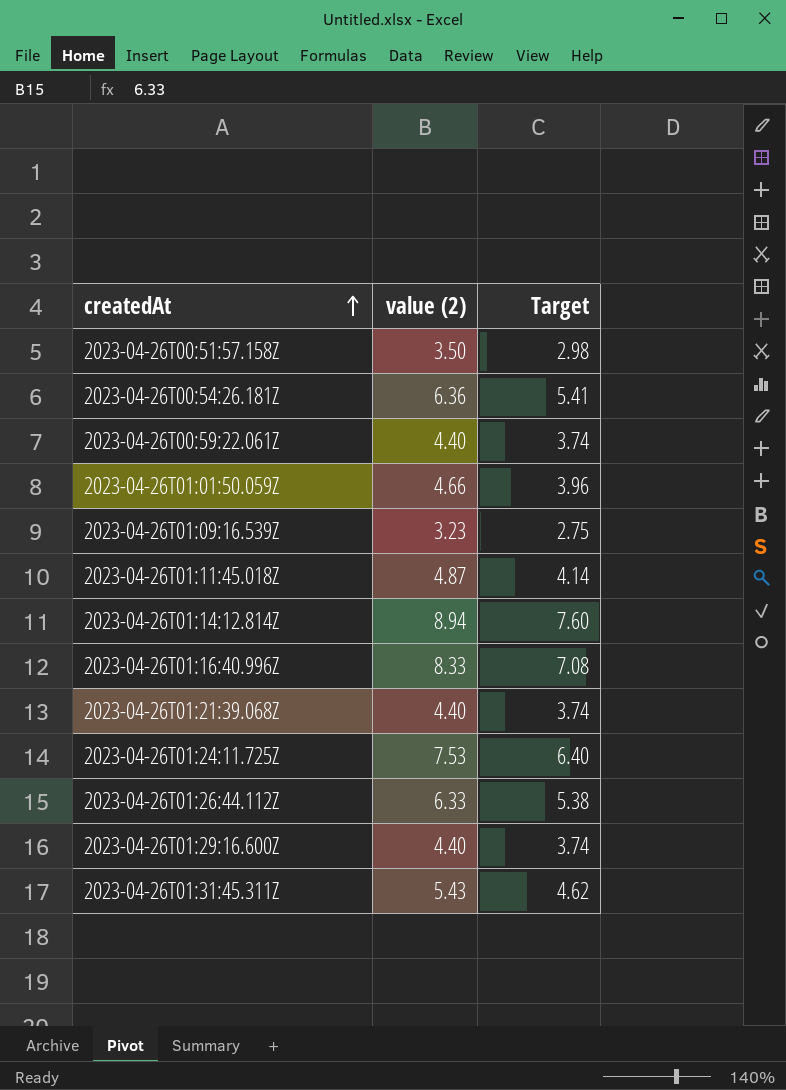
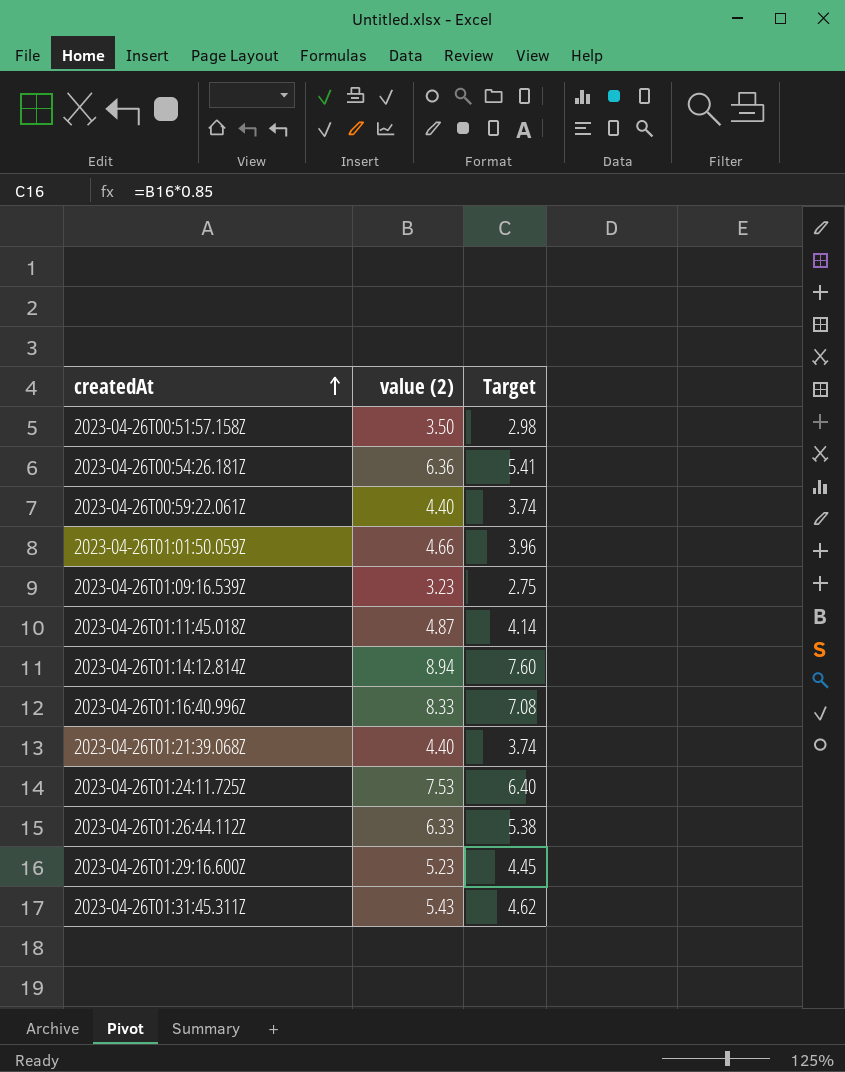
2023-04-26T01:29:16.600Z | value (2): 4.40 -> 5.23
2023-04-26T01:29:16.600Z | Target: 3.74 -> 4.45

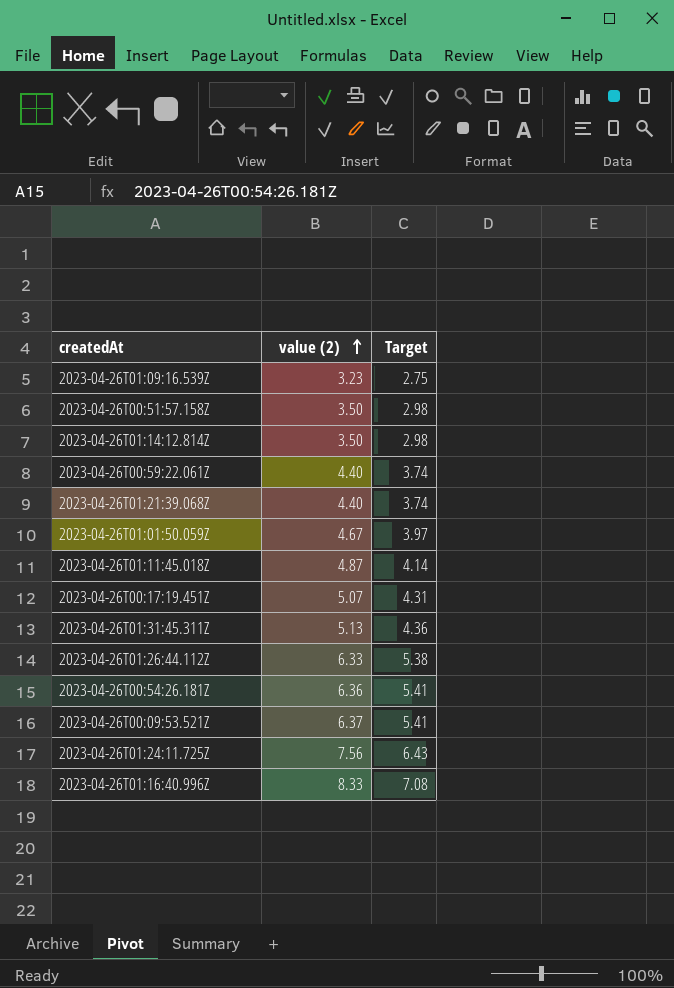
row order: createdAt ascending -> value (2) ascending
row 2023-04-26T01:29:16.600Z: 5.23 | 4.45 -> none
2023-04-26T01:14:12.814Z | value (2): 8.94 -> 3.50
2023-04-26T01:14:12.814Z | Target: 7.60 -> 2.98
2023-04-26T01:01:50.059Z | value (2): 4.66 -> 4.67
2023-04-26T01:01:50.059Z | Target: 3.96 -> 3.97
row 2023-04-26T00:17:19.451Z: none -> 5.07 | 4.31
2023-04-26T01:31:45.311Z | value (2): 5.43 -> 5.13
2023-04-26T01:31:45.311Z | Target: 4.62 -> 4.36
row 2023-04-26T00:09:53.521Z: none -> 6.37 | 5.41
2023-04-26T01:24:11.725Z | value (2): 7.53 -> 7.56
2023-04-26T01:24:11.725Z | Target: 6.40 -> 6.43

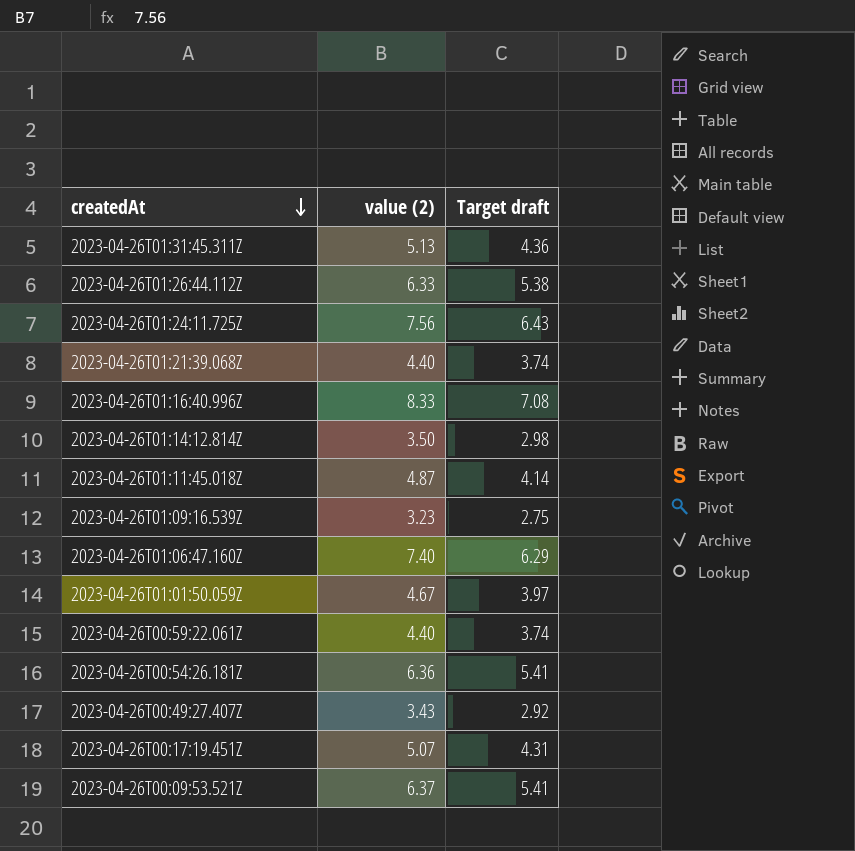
row order: value (2) ascending -> createdAt descending
column name: Target -> Target draft
row 2023-04-26T00:51:57.158Z: 3.50 | 2.98 -> none
row 2023-04-26T01:06:47.160Z: none -> 7.40 | 6.29
row 2023-04-26T00:49:27.407Z: none -> 3.43 | 2.92

